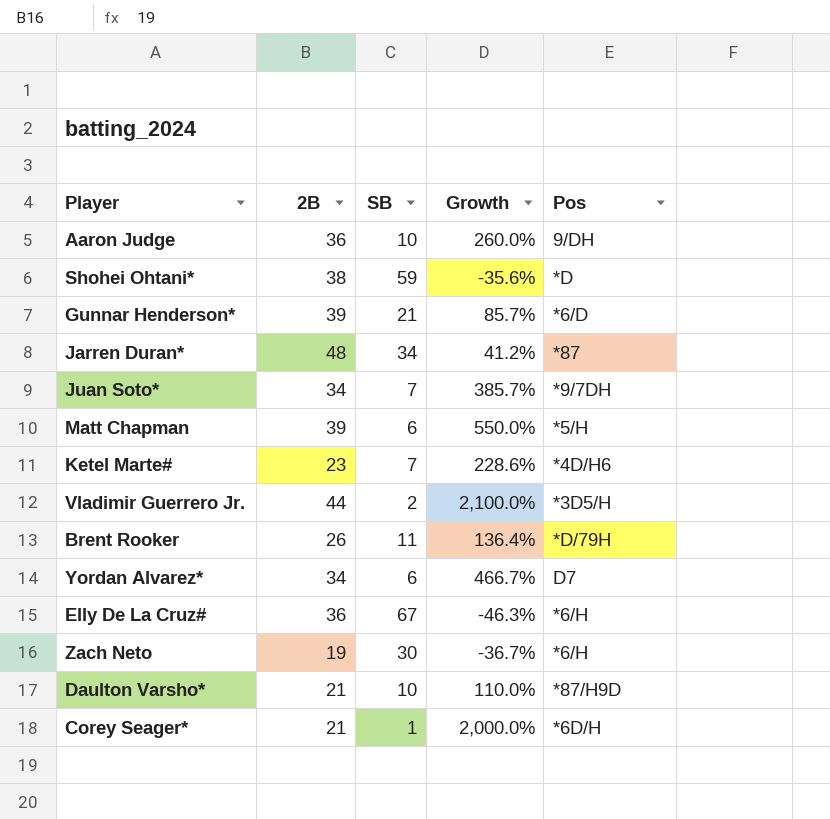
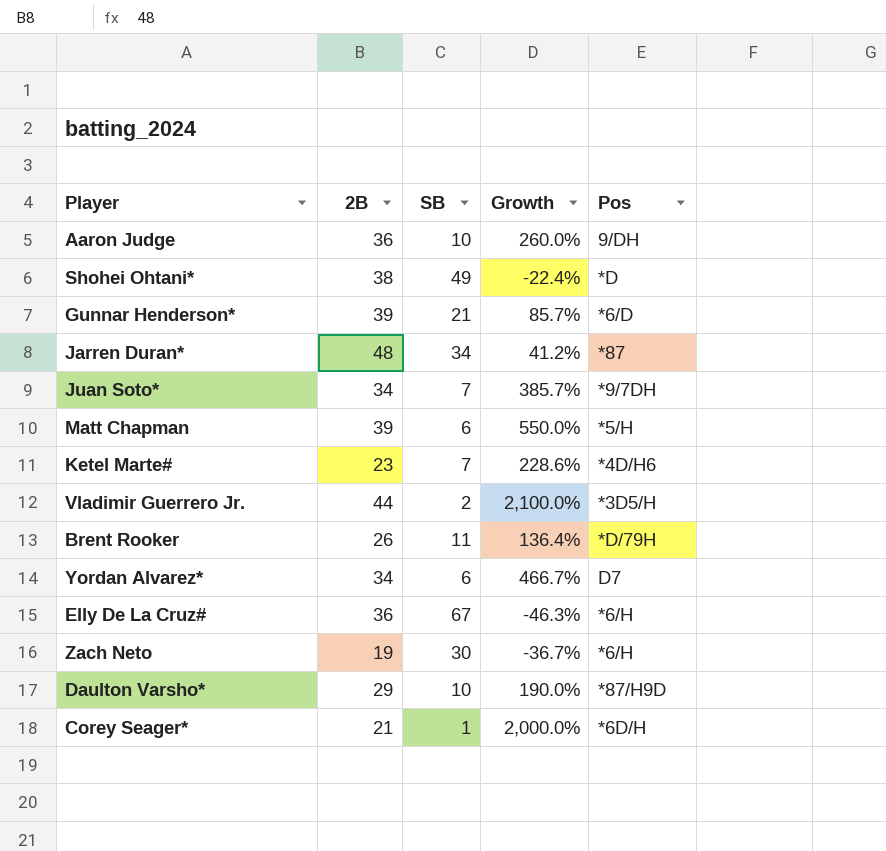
Shohei Ohtani* | SB: 59 -> 49
Shohei Ohtani* | Growth: -35.6% -> -22.4%
Daulton Varsho* | 2B: 21 -> 29
Daulton Varsho* | Growth: 110.0% -> 190.0%

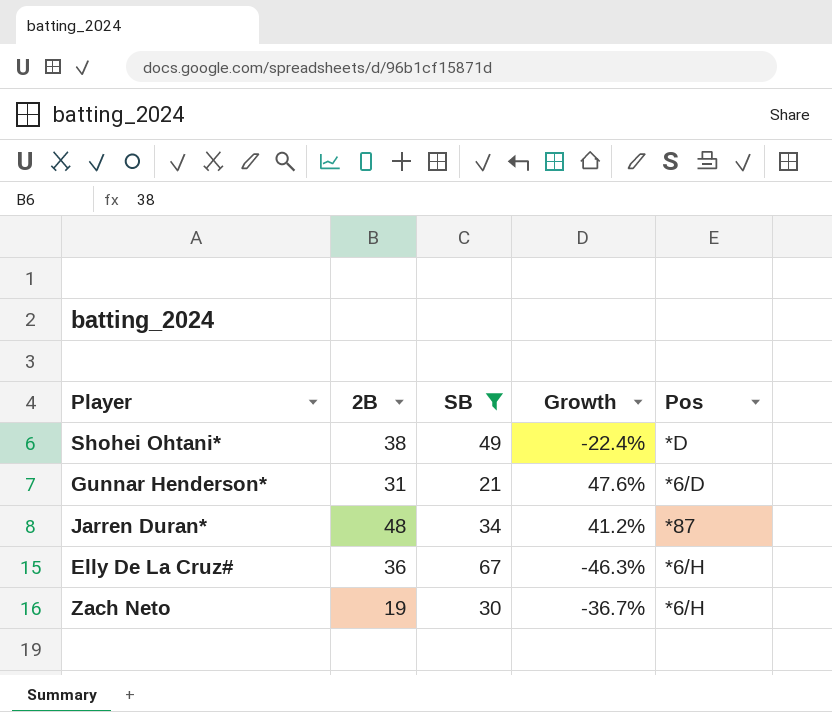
filter: none -> SB >= 21
Gunnar Henderson* | 2B: 39 -> 31
Gunnar Henderson* | Growth: 85.7% -> 47.6%

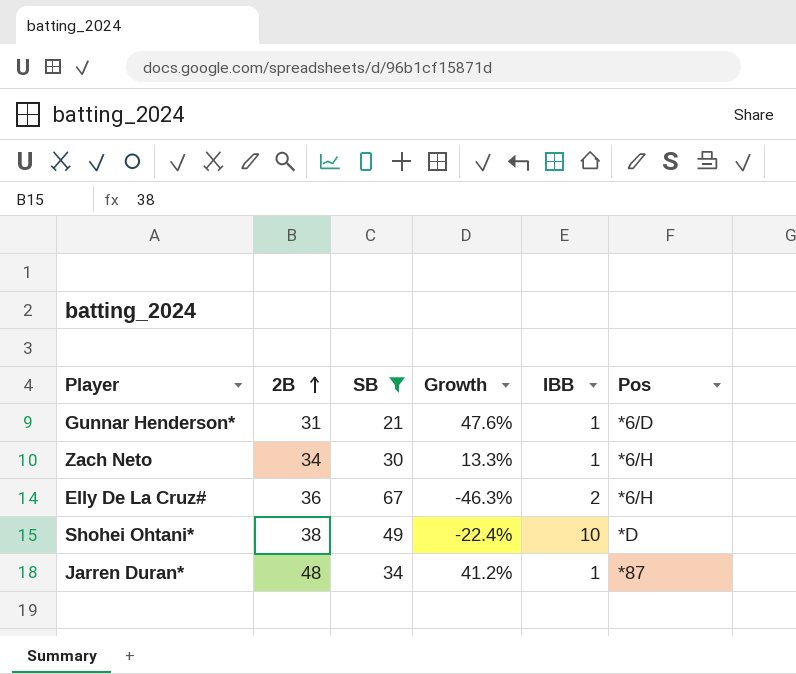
row order: none -> 2B ascending
column IBB | position: none -> 5
Zach Neto | 2B: 19 -> 34
Zach Neto | Growth: -36.7% -> 13.3%

